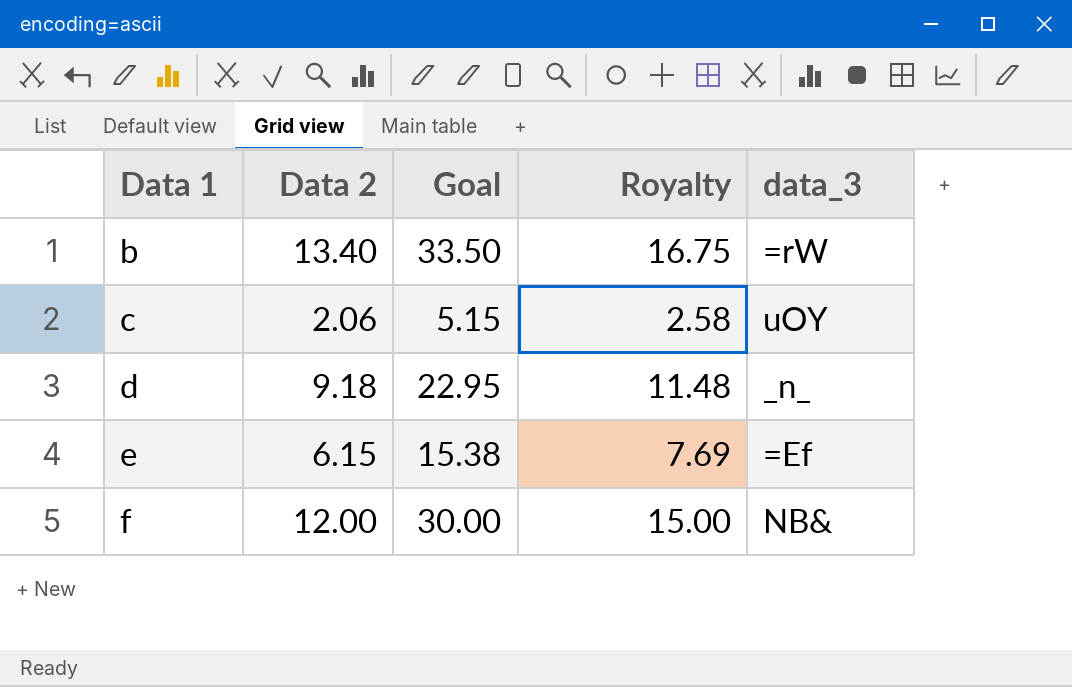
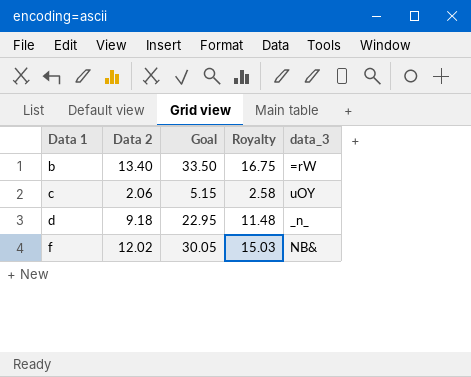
row e: 6.15 | 15.38 | 7.69 | =Ef -> none
f | Data 2: 12.00 -> 12.02
f | Goal: 30.00 -> 30.05
f | Royalty: 15.00 -> 15.03

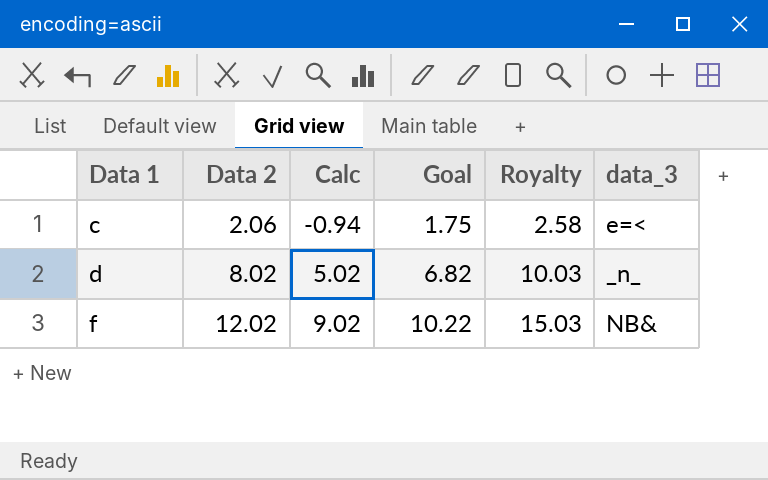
column Calc | formula: none -> [Data 2] - 3
column Goal | formula: [Data 2] * 2.5 -> [Data 2] * 0.85
row b: 13.40 | 33.50 | 16.75 | =rW -> none
c | data_3: uOY -> e=<
d | Data 2: 9.18 -> 8.02
d | Royalty: 11.48 -> 10.03

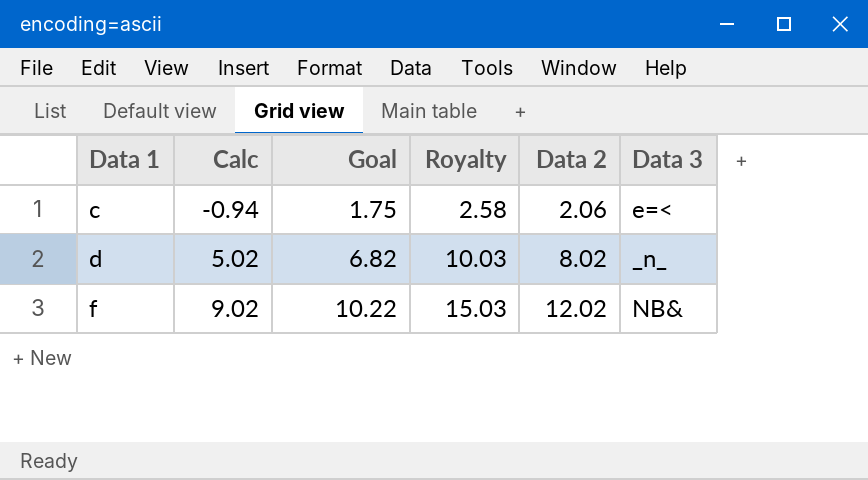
column Data 2 | position: 2 -> 5
column name: data_3 -> Data 3

